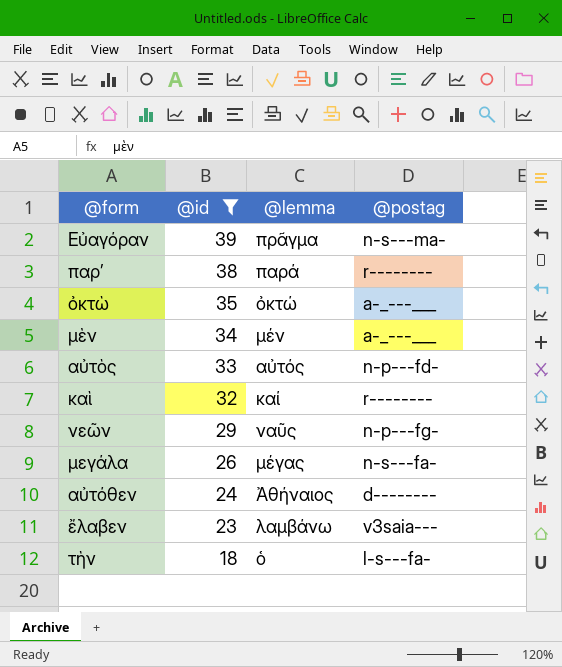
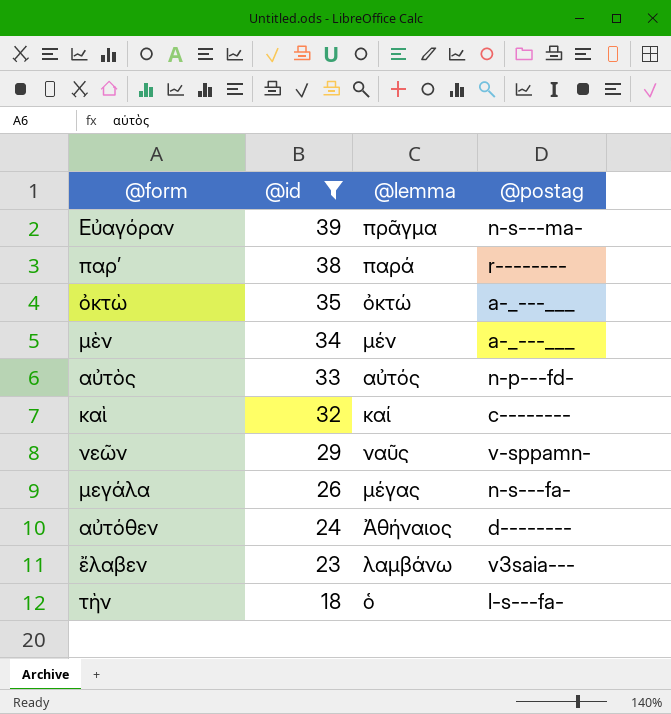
καὶ | @postag: r-------- -> c--------
νεῶν | @postag: n-p---fg- -> v-sppamn-

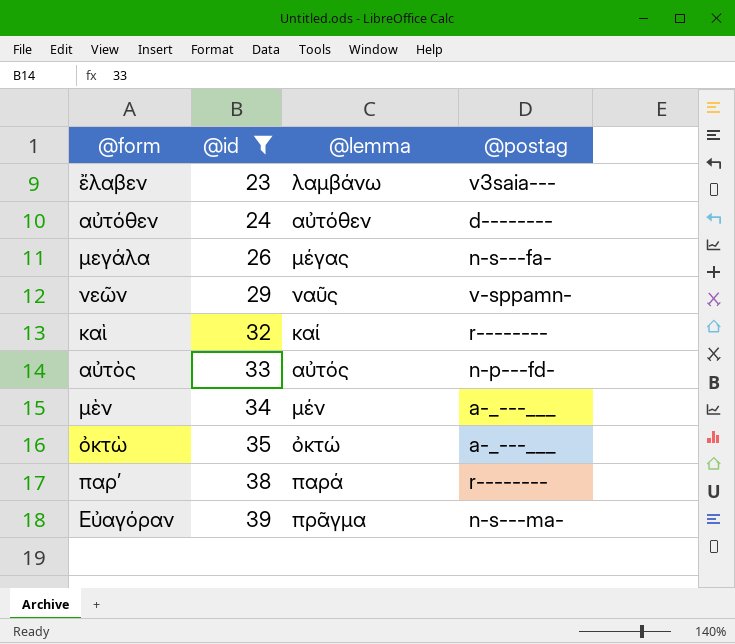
row order: @id descending -> @id ascending
row τὴν: 18 | ὁ | l-s---fa- -> none
αὐτόθεν | @lemma: Ἀθήναιος -> αὐτόθεν
καὶ | @postag: c-------- -> r--------

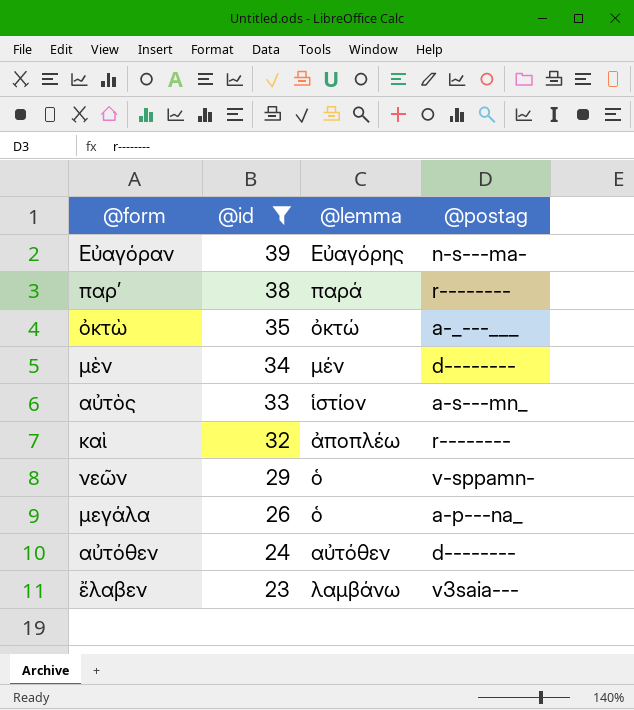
row order: @id ascending -> @id descending
Εὐαγόραν | @lemma: πρᾶγμα -> Εὐαγόρης
μὲν | @postag: a-_---___ -> d--------
αὐτὸς | @lemma: αὐτός -> ἱστίον
αὐτὸς | @postag: n-p---fd- -> a-s---mn_
καὶ | @lemma: καί -> ἀποπλέω
νεῶν | @lemma: ναῦς -> ὁ
μεγάλα | @lemma: μέγας -> ὁ
μεγάλα | @postag: n-s---fa- -> a-p---na_

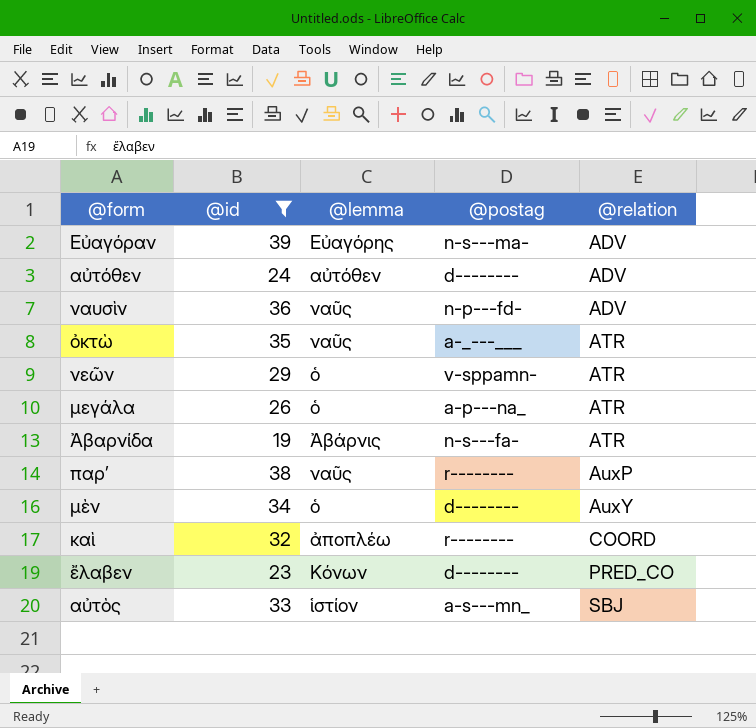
row order: @id descending -> @relation ascending
column @relation | position: none -> 5
row ναυσὶν: none -> 36 | ναῦς | n-p---fd- | ADV
ὀκτὼ | @lemma: ὀκτώ -> ναῦς
row Ἀβαρνίδα: none -> 19 | Ἀβάρνις | n-s---fa- | ATR
παρʼ | @lemma: παρά -> ναῦς
μὲν | @lemma: μέν -> ὁ
ἔλαβεν | @lemma: λαμβάνω -> Κόνων
ἔλαβεν | @postag: v3saia--- -> d--------

